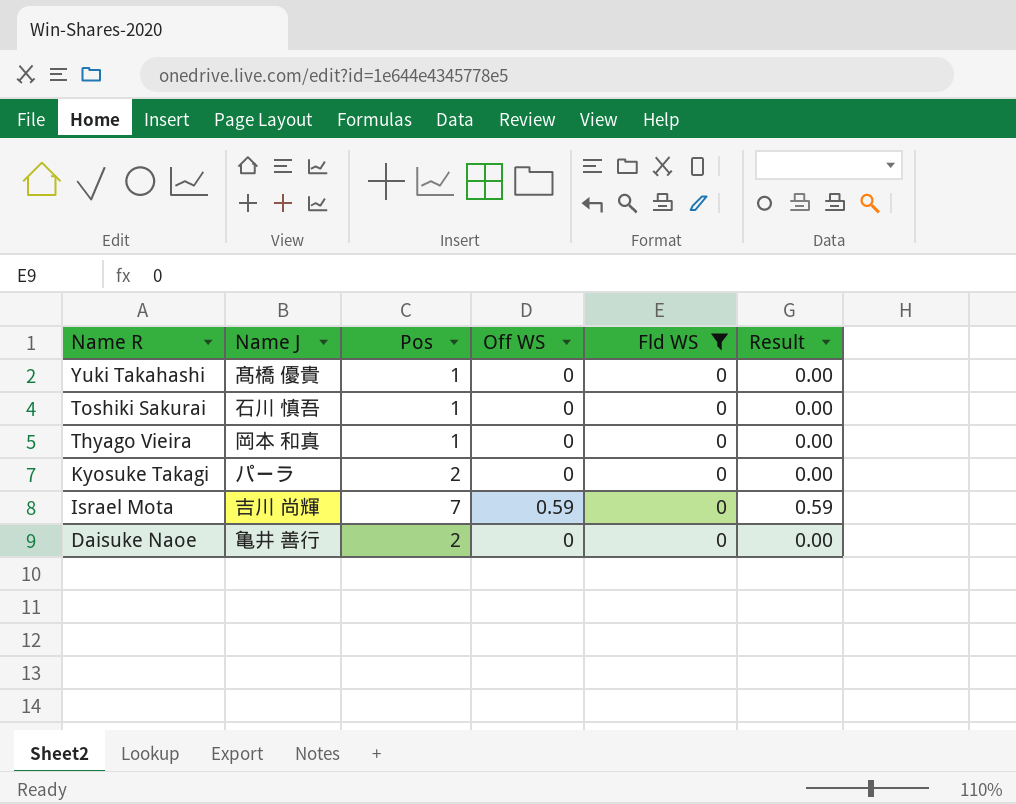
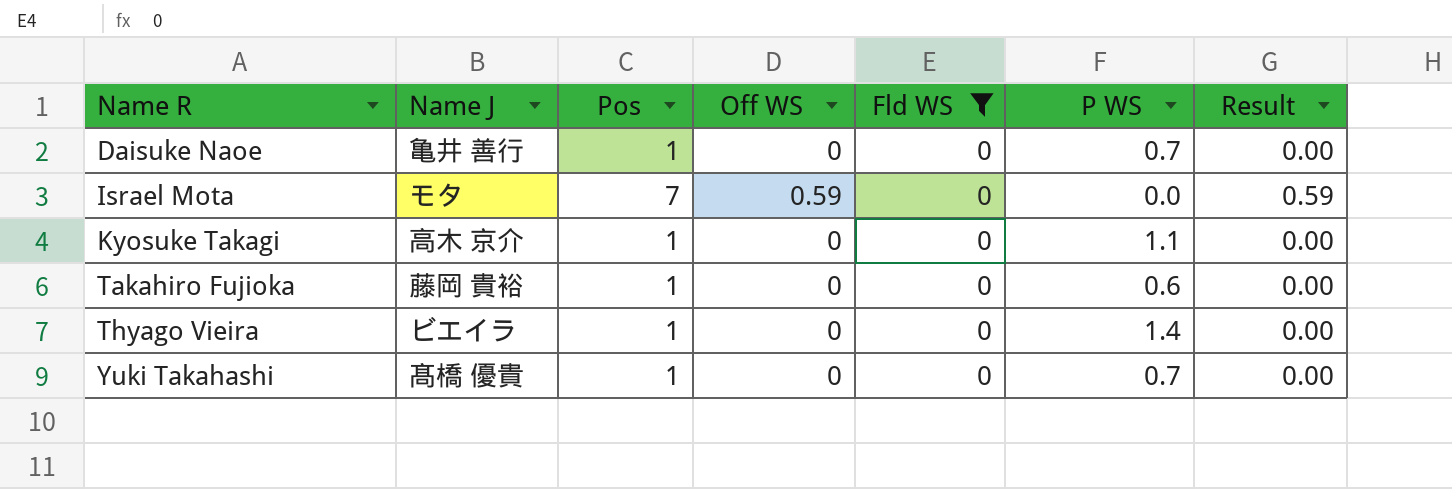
row order: Name R descending -> Name R ascending
column P WS | position: none -> 6
row Toshiki Sakurai: 石川 慎吾 | 1 | 0 | 0 | 0.00 -> none
Daisuke Naoe | Pos: 2 -> 1
Israel Mota | Name J: 吉川 尚輝 -> モタ
Kyosuke Takagi | Name J: パーラ -> 高木 京介
Kyosuke Takagi | Pos: 2 -> 1
row Takahiro Fujioka: none -> 藤岡 貴裕 | 1 | 0 | 0 | 0.6 | 0.00
Thyago Vieira | Name J: 岡本 和真 -> ビエイラ

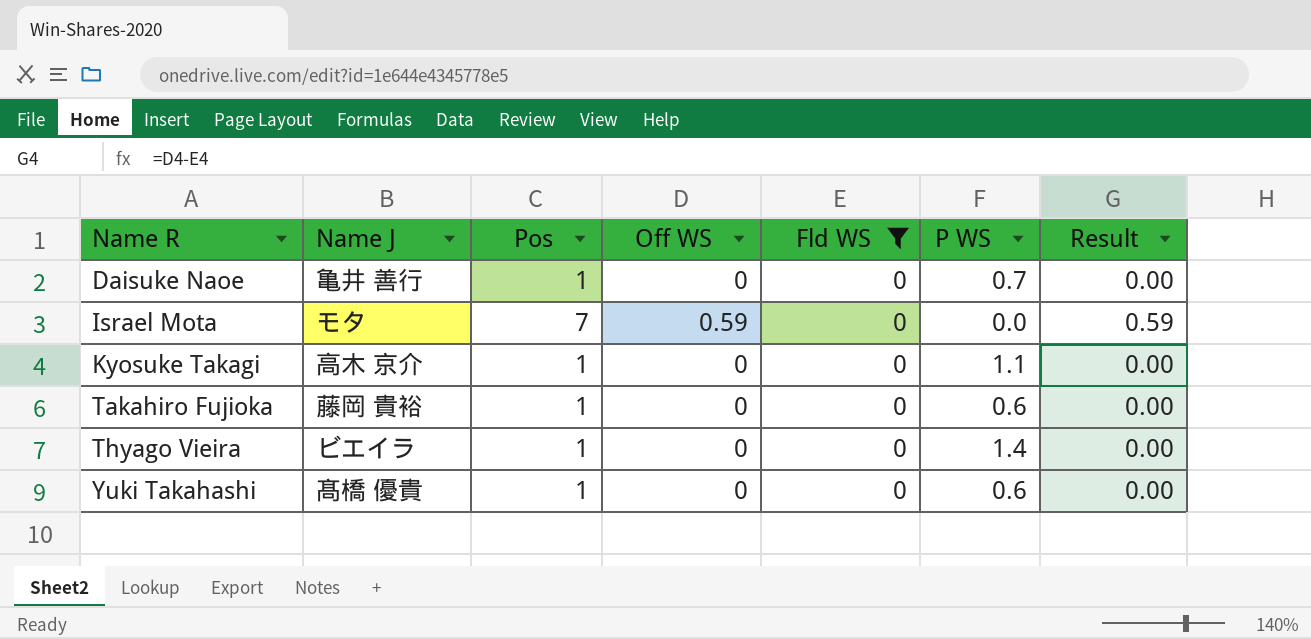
Yuki Takahashi | P WS: 0.7 -> 0.6

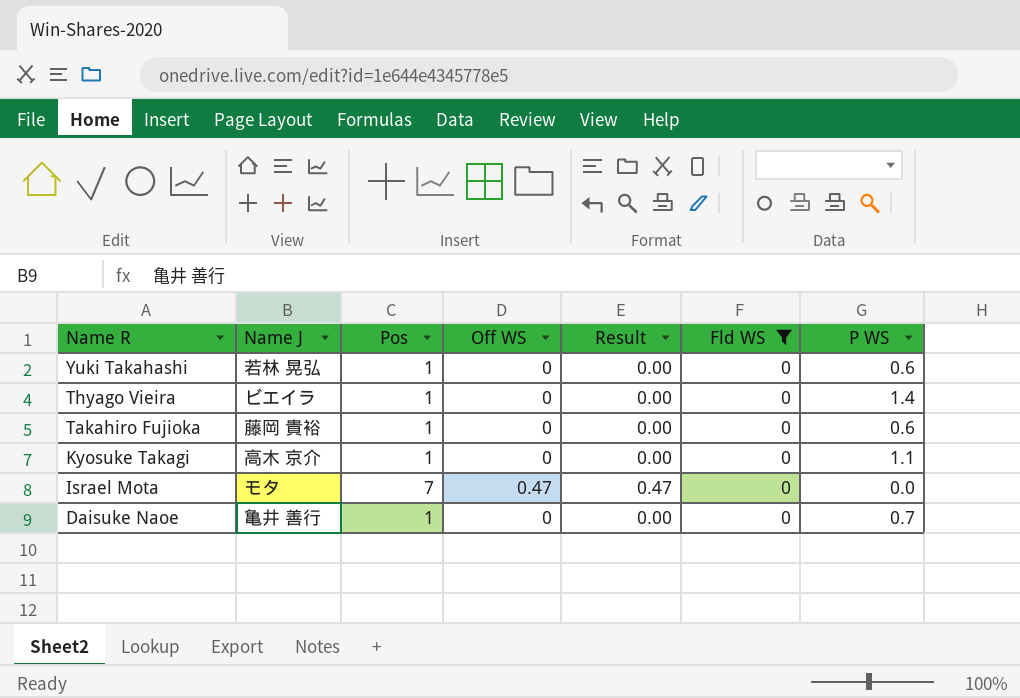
row order: Name R ascending -> Name R descending
column Result | position: 7 -> 5
Yuki Takahashi | Name J: 髙橋 優貴 -> 若林 晃弘
Israel Mota | Off WS: 0.59 -> 0.47
Israel Mota | Result: 0.59 -> 0.47

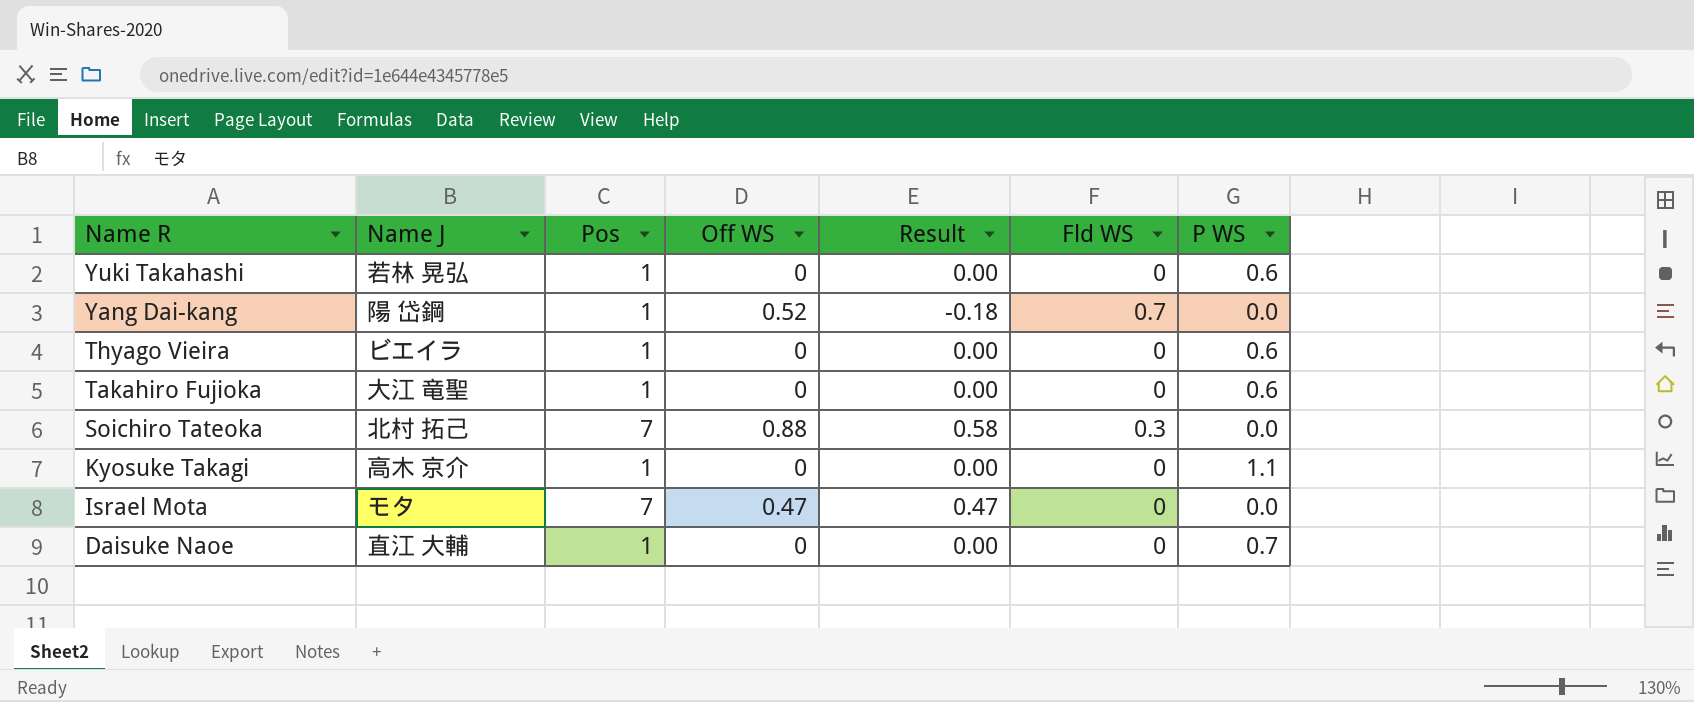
filter: Fld WS = 0 -> none
Thyago Vieira | P WS: 1.4 -> 0.6
Takahiro Fujioka | Name J: 藤岡 貴裕 -> 大江 竜聖
Daisuke Naoe | Name J: 亀井 善行 -> 直江 大輔

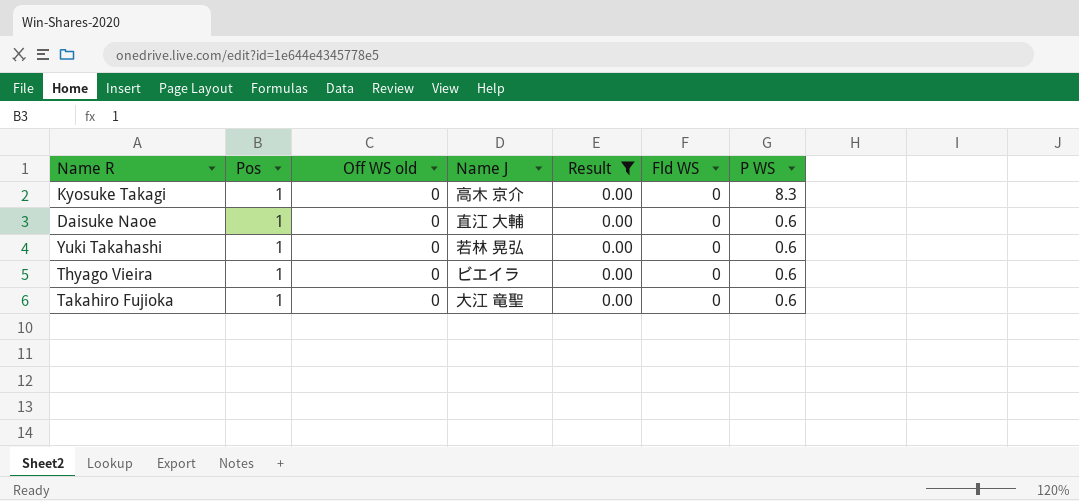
filter: none -> Result = 0.00
row order: Name R descending -> P WS descending
column name: Off WS -> Off WS old
column Name J | position: 2 -> 4
Kyosuke Takagi | P WS: 1.1 -> 8.3
Daisuke Naoe | P WS: 0.7 -> 0.6

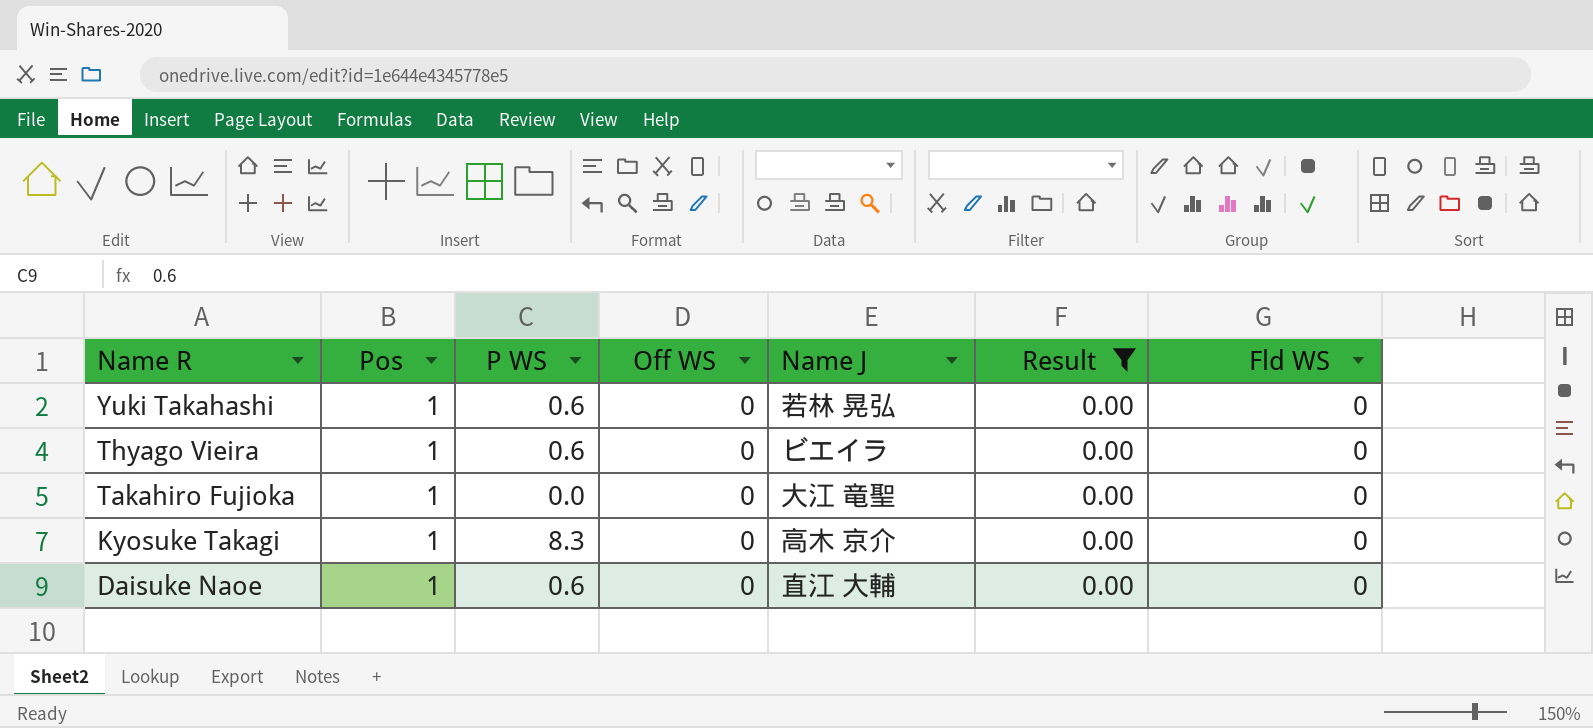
row order: P WS descending -> Name R descending
column P WS | position: 7 -> 3
column name: Off WS old -> Off WS
Takahiro Fujioka | P WS: 0.6 -> 0.0

